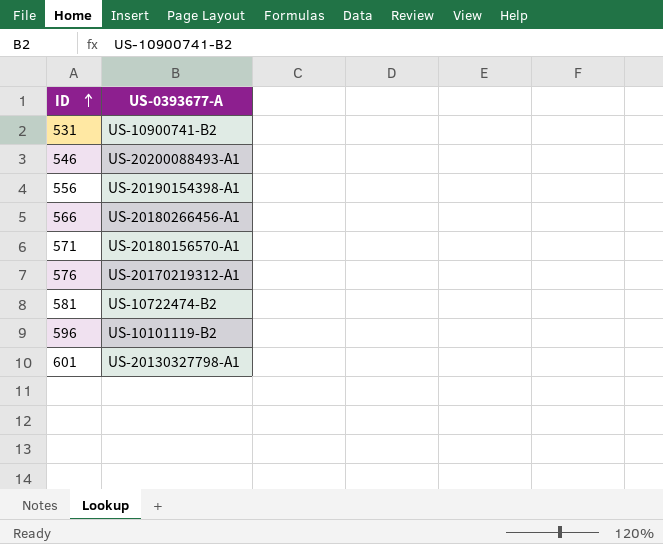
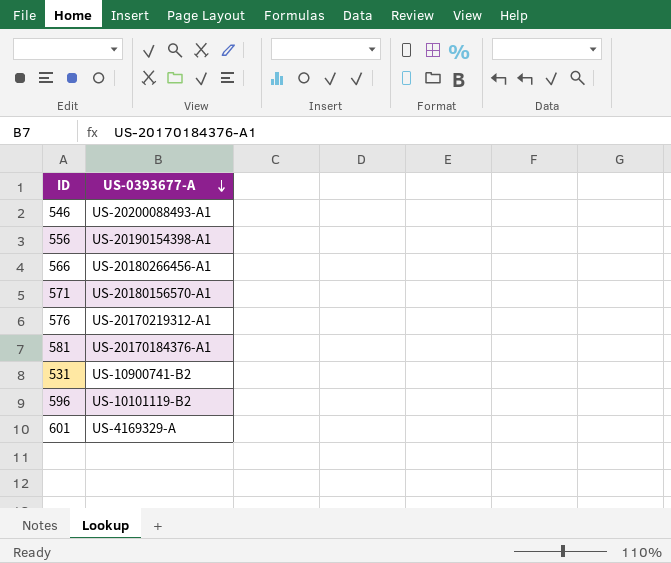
row order: ID ascending -> US-0393677-A descending
581 | US-0393677-A: US-10722474-B2 -> US-20170184376-A1
601 | US-0393677-A: US-20130327798-A1 -> US-4169329-A

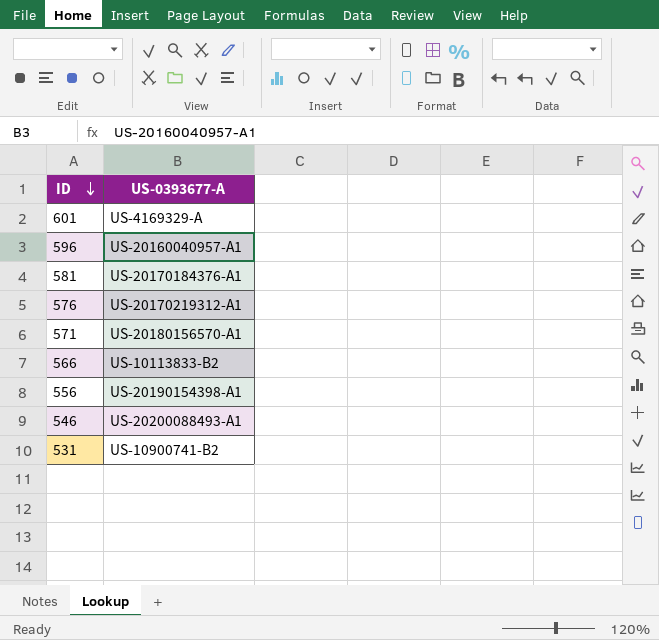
row order: US-0393677-A descending -> ID descending
596 | US-0393677-A: US-10101119-B2 -> US-20160040957-A1
566 | US-0393677-A: US-20180266456-A1 -> US-10113833-B2

